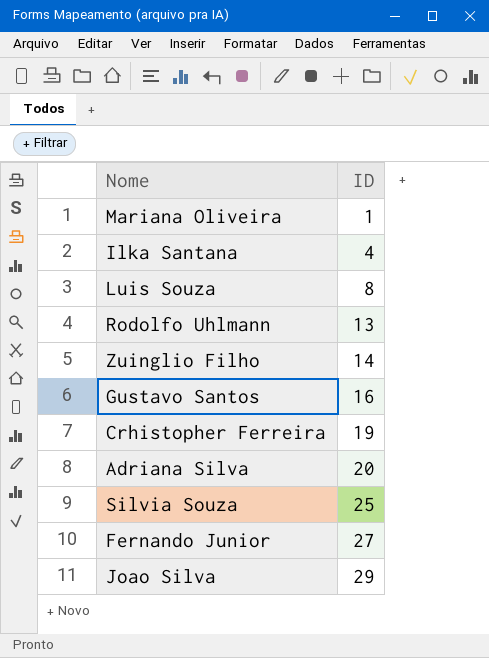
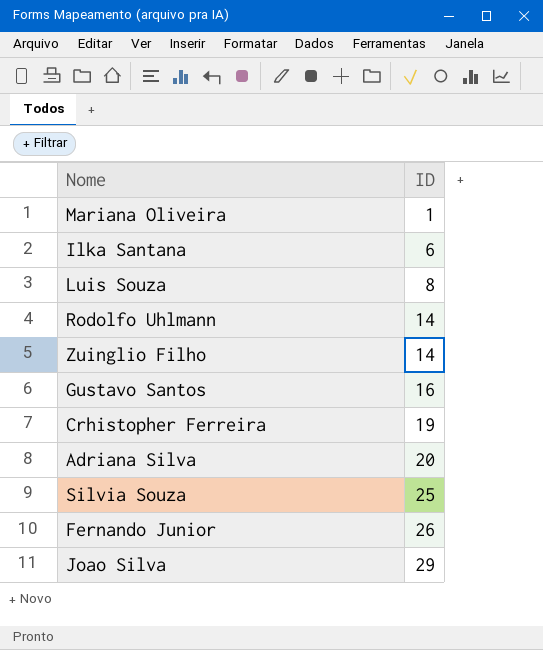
Ilka Santana | ID: 4 -> 6
Rodolfo Uhlmann | ID: 13 -> 14
Fernando Junior | ID: 27 -> 26

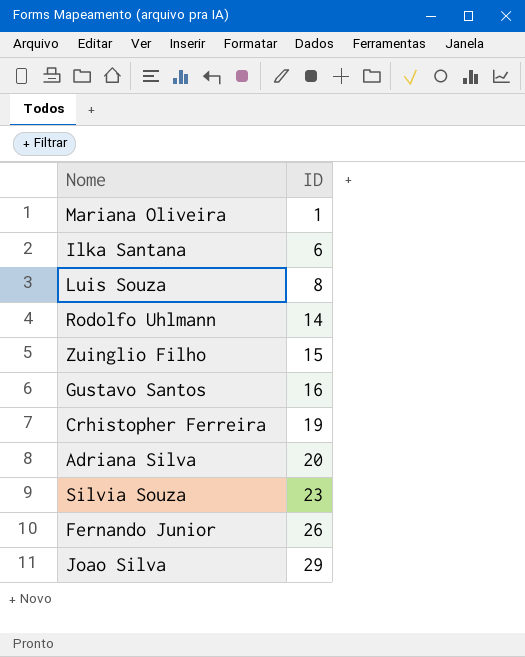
Zuinglio Filho | ID: 14 -> 15
Silvia Souza | ID: 25 -> 23

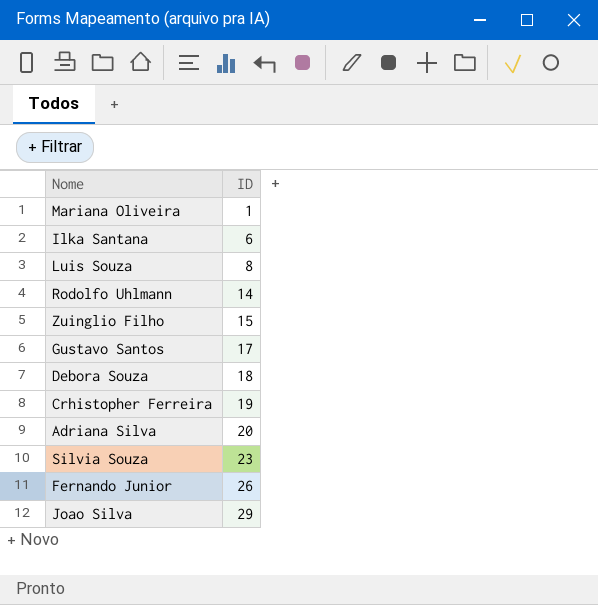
Gustavo Santos | ID: 16 -> 17
row Debora Souza: none -> 18

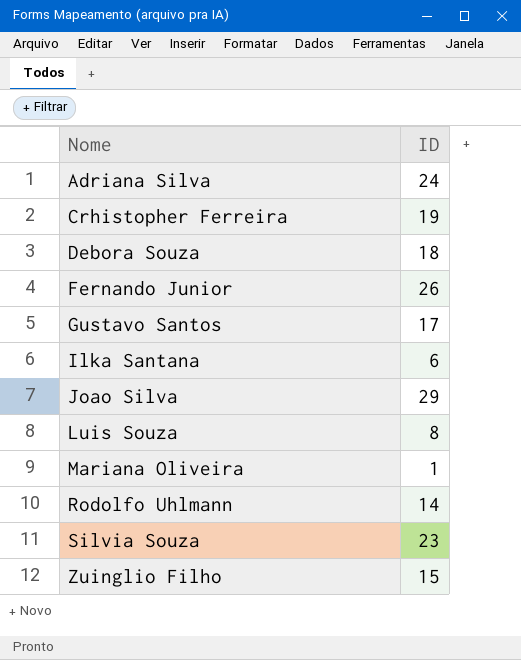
row order: ID ascending -> Nome ascending
Adriana Silva | ID: 20 -> 24

